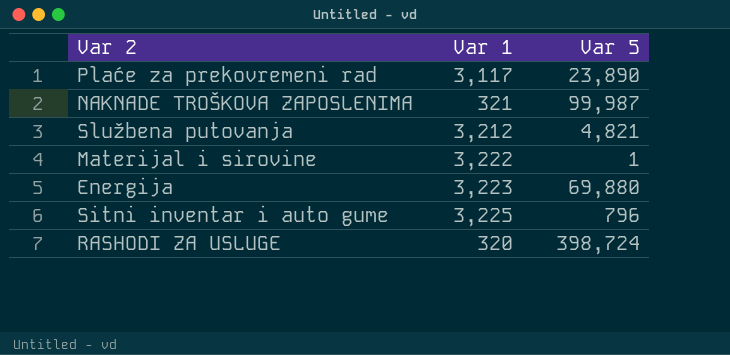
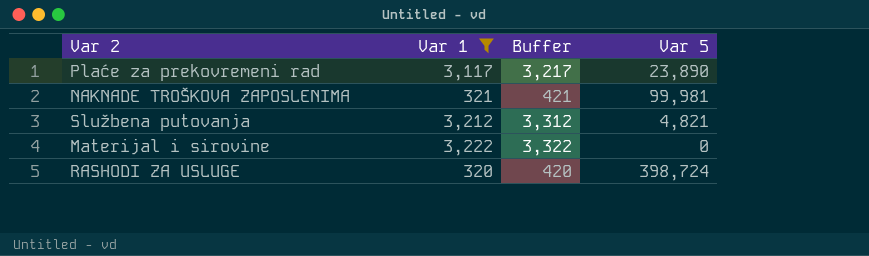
filter: none -> Var 1 <= 3,222
column Buffer | formula: none -> [Var 1] + 100
NAKNADE TROŠKOVA ZAPOSLENIMA | Var 5: 99,987 -> 99,981
Materijal i sirovine | Var 5: 1 -> 0

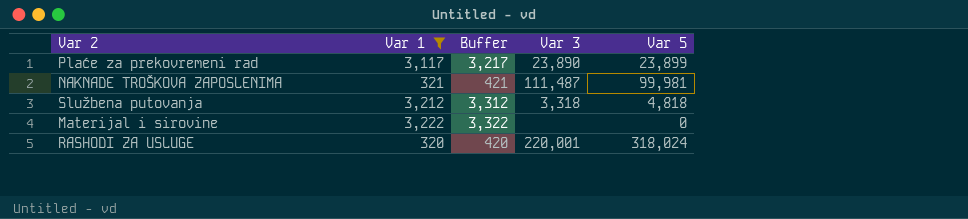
column Var 3 | position: none -> 4
Plaće za prekovremeni rad | Var 5: 23,890 -> 23,899
Službena putovanja | Var 5: 4,821 -> 4,818
RASHODI ZA USLUGE | Var 5: 398,724 -> 318,024

